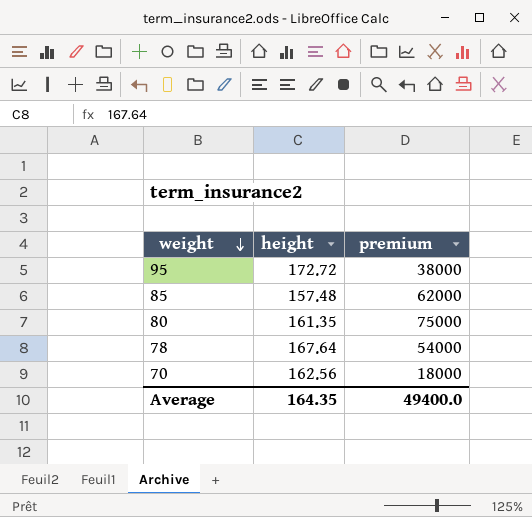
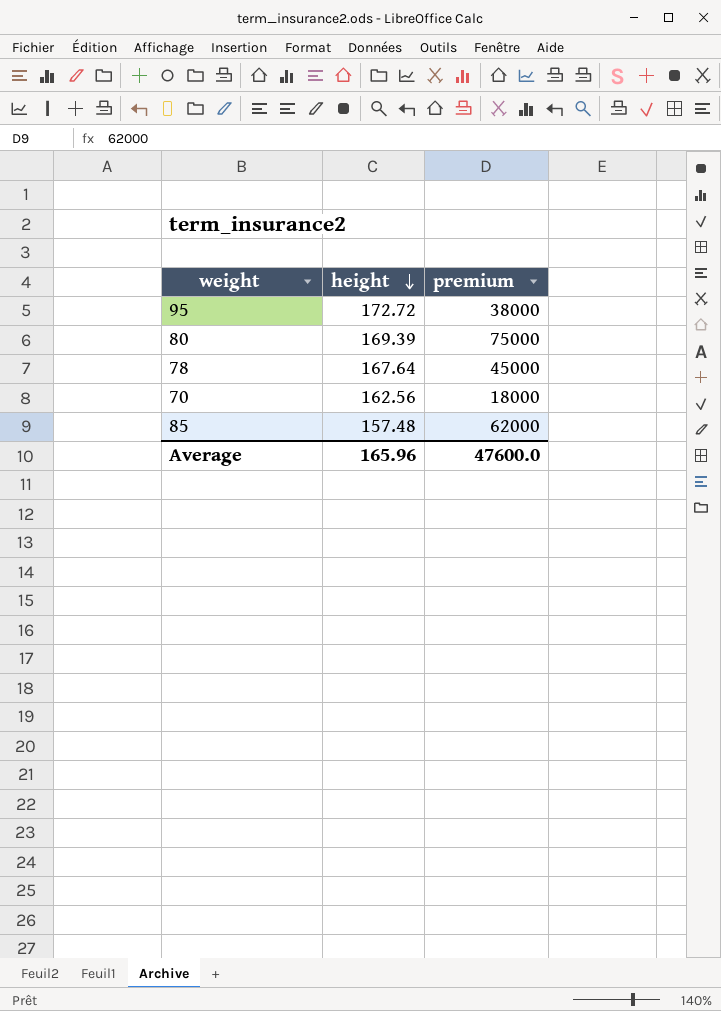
row order: weight descending -> height descending
80 | height: 161.35 -> 169.39
78 | premium: 54000 -> 45000
Average | height: 164.35 -> 165.96
Average | premium: 49400.0 -> 47600.0

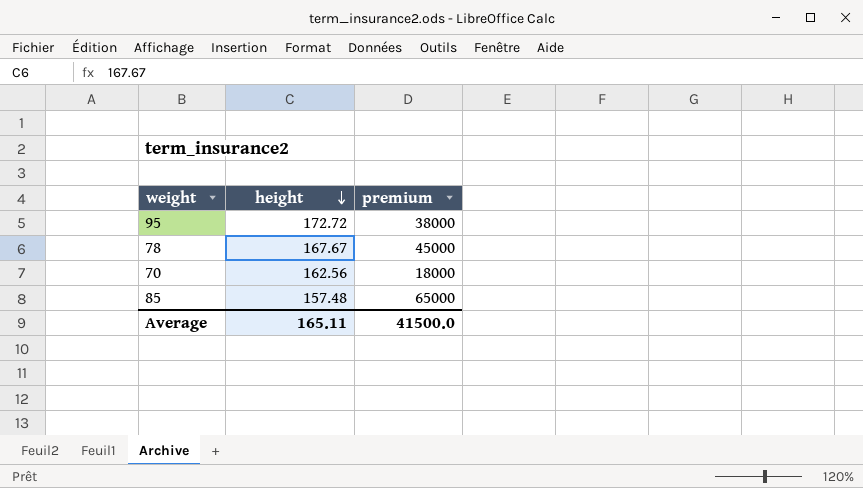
row 80: 169.39 | 75000 -> none
78 | height: 167.64 -> 167.67
85 | premium: 62000 -> 65000
Average | height: 165.96 -> 165.11
Average | premium: 47600.0 -> 41500.0

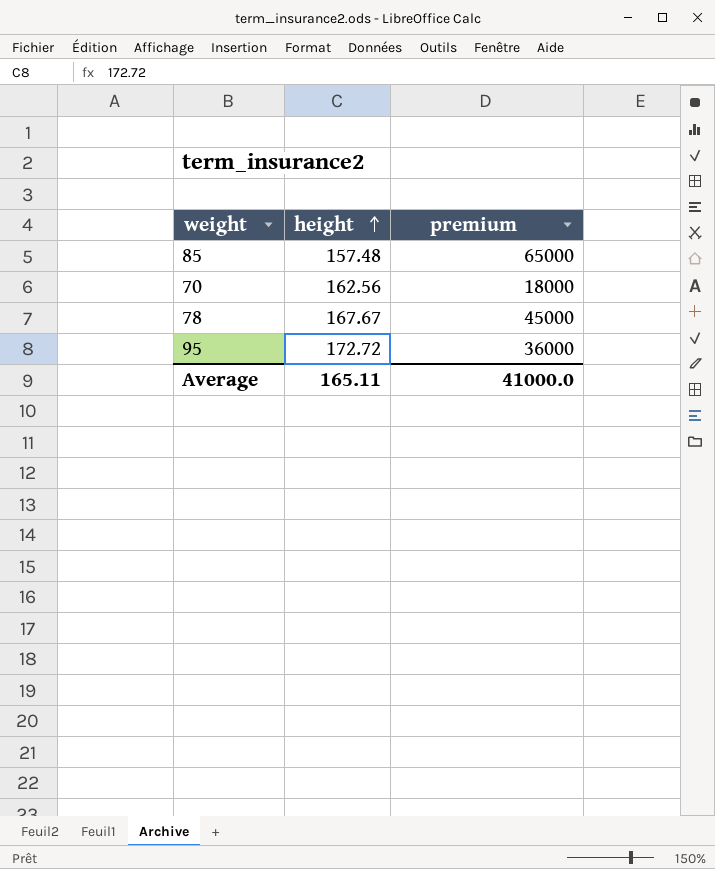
row order: height descending -> height ascending
95 | premium: 38000 -> 36000
Average | premium: 41500.0 -> 41000.0

